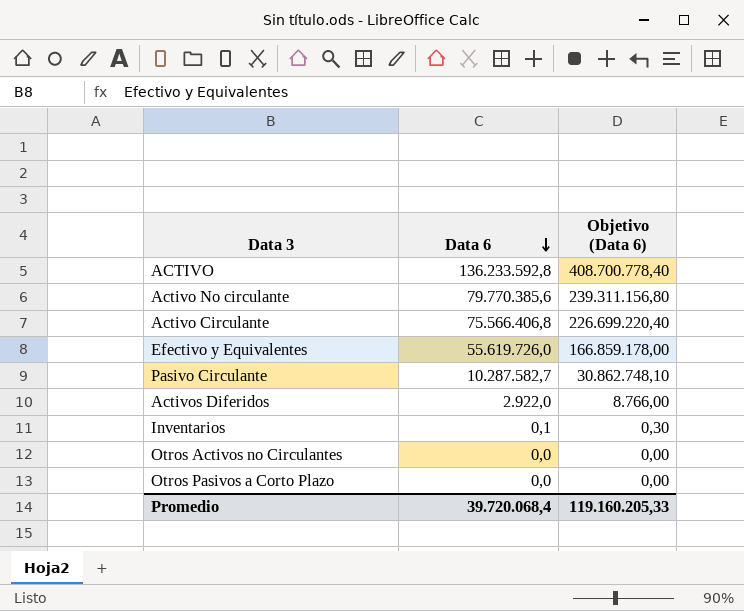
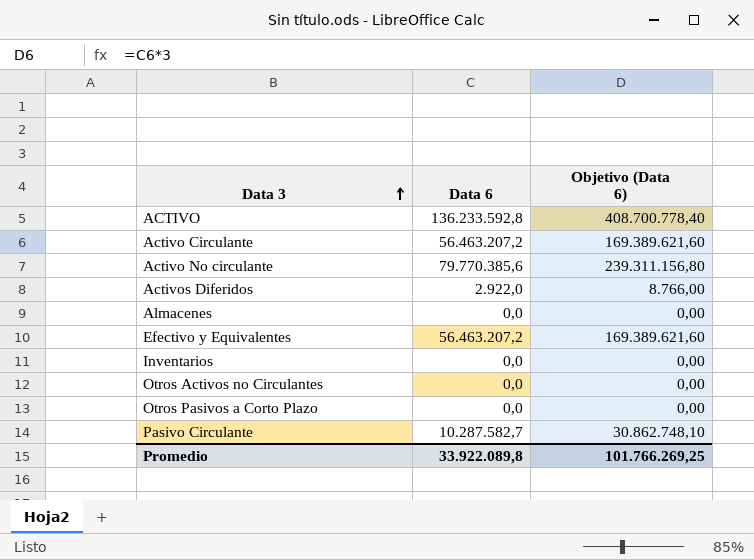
row order: Data 6 descending -> Data 3 ascending
Activo Circulante | Data 6: 75.566.406,8 -> 56.463.207,2
Activo Circulante | Objetivo (Data 6): 226.699.220,40 -> 169.389.621,60
row Almacenes: none -> 0,0 | 0,00
Efectivo y Equivalentes | Data 6: 55.619.726,0 -> 56.463.207,2
Efectivo y Equivalentes | Objetivo (Data 6): 166.859.178,00 -> 169.389.621,60
Inventarios | Data 6: 0,1 -> 0,0
Inventarios | Objetivo (Data 6): 0,30 -> 0,00
Promedio | Data 6: 39.720.068,4 -> 33.922.089,8
Promedio | Objetivo (Data 6): 119.160.205,33 -> 101.766.269,25

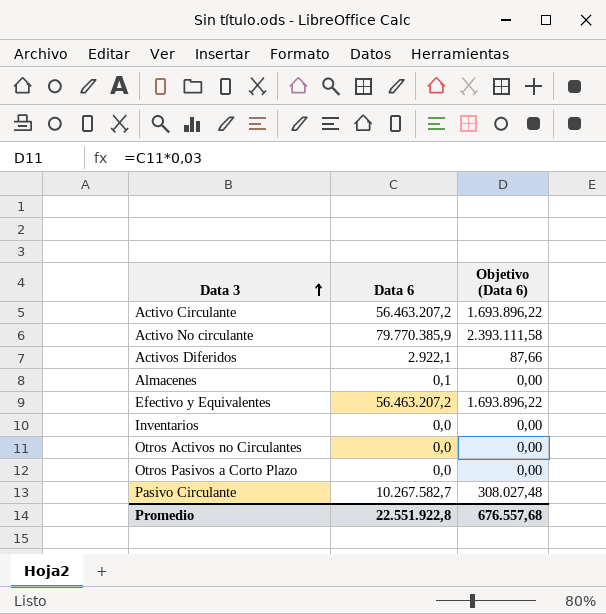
column Objetivo (Data 6) | formula: [Data 6] * 3 -> [Data 6] * 0,03
row ACTIVO: 136.233.592,8 | 408.700.778,40 -> none
Activo No circulante | Data 6: 79.770.385,6 -> 79.770.385,9
Activos Diferidos | Data 6: 2.922,0 -> 2.922,1
Almacenes | Data 6: 0,0 -> 0,1
Pasivo Circulante | Data 6: 10.287.582,7 -> 10.267.582,7
Promedio | Data 6: 33.922.089,8 -> 22.551.922,8
Promedio | Objetivo (Data 6): 101.766.269,25 -> 676.557,68

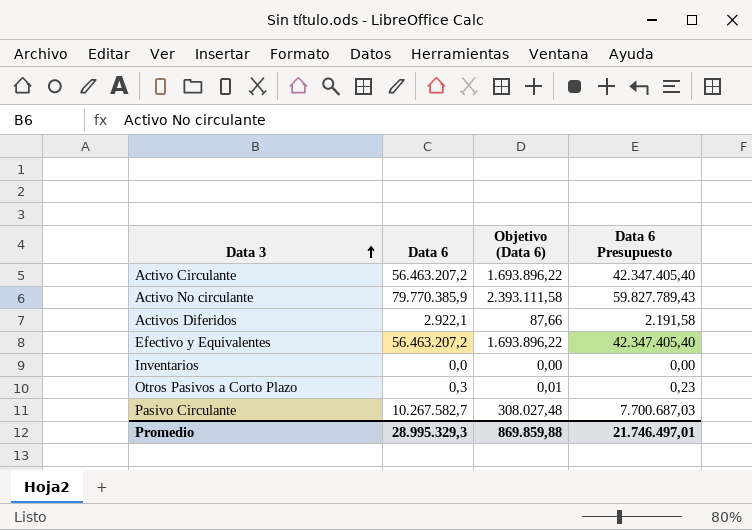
column Data 6 Presupuesto | formula: none -> [Data 6] * 0,75
row Almacenes: 0,1 | 0,00 -> none
row Otros Activos no Circulantes: 0,0 | 0,00 -> none
Otros Pasivos a Corto Plazo | Data 6: 0,0 -> 0,3
Otros Pasivos a Corto Plazo | Objetivo (Data 6): 0,00 -> 0,01
Promedio | Data 6: 22.551.922,8 -> 28.995.329,3
Promedio | Objetivo (Data 6): 676.557,68 -> 869.859,88

